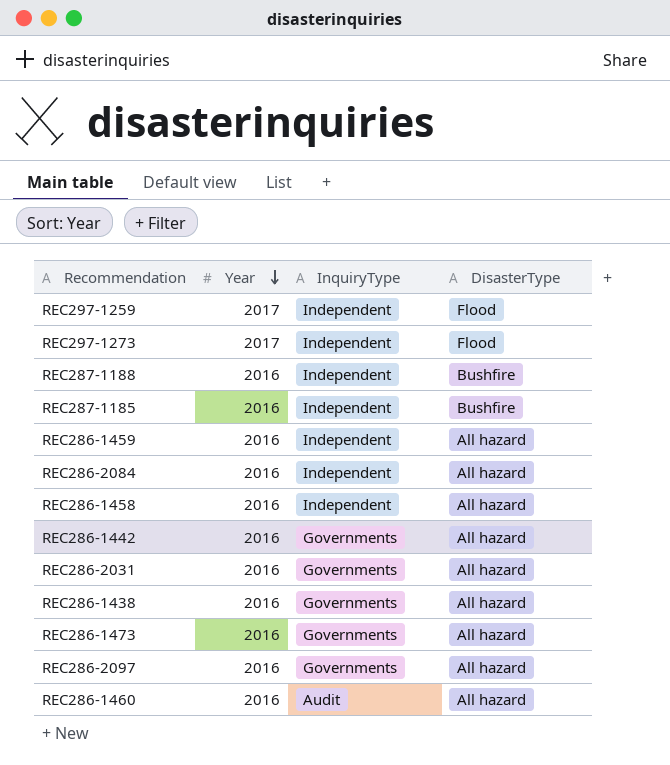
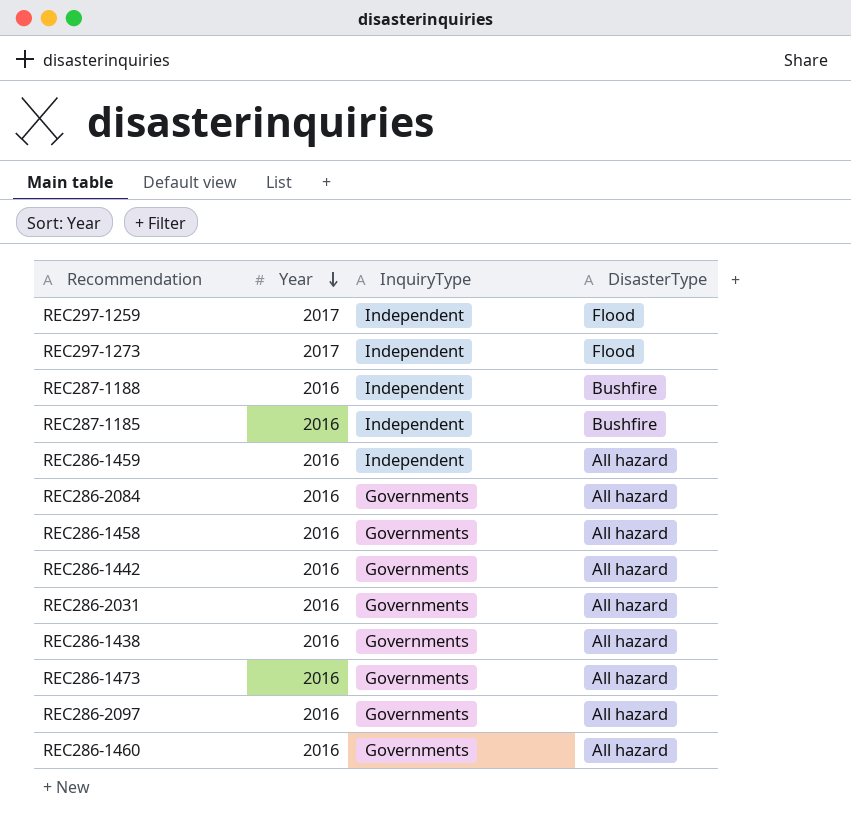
REC286-2084 | InquiryType: Independent -> Governments
REC286-1458 | InquiryType: Independent -> Governments
REC286-1460 | InquiryType: Audit -> Governments

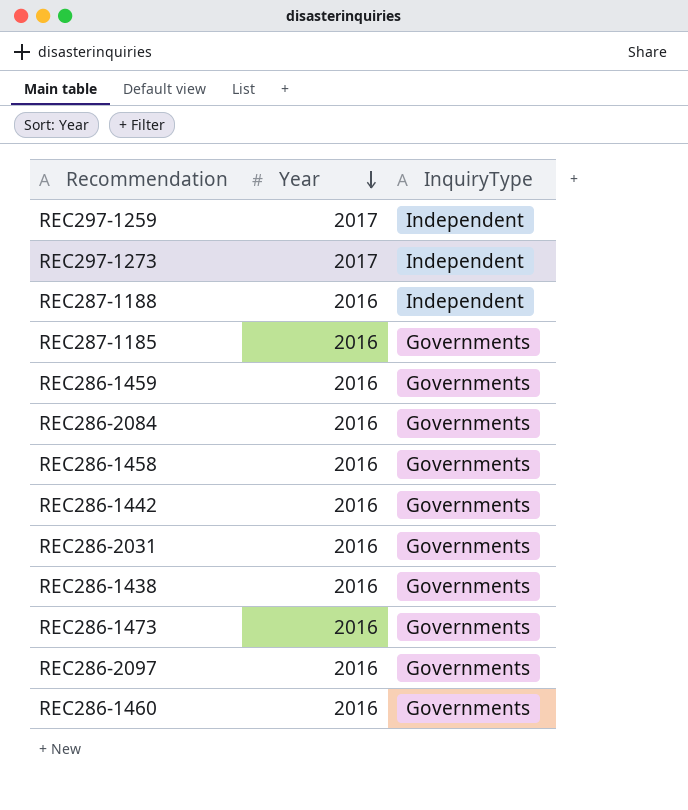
column DisasterType | position: 4 -> none
REC287-1185 | InquiryType: Independent -> Governments
REC286-1459 | InquiryType: Independent -> Governments

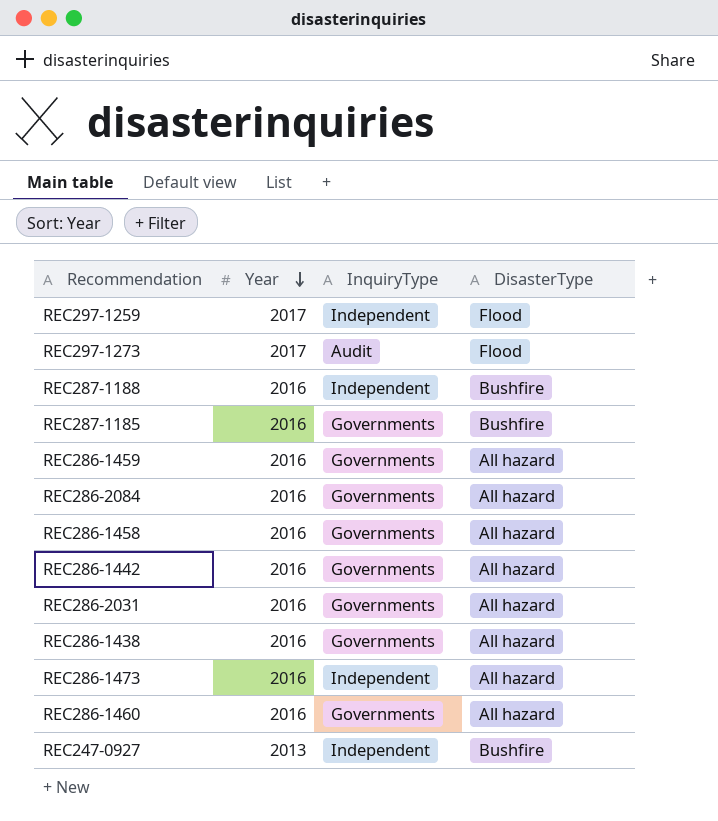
column DisasterType | position: none -> 4
row REC286-2097: 2016 | Governments -> none
REC297-1273 | InquiryType: Independent -> Audit
REC286-1473 | InquiryType: Governments -> Independent
row REC247-0927: none -> 2013 | Independent | Bushfire

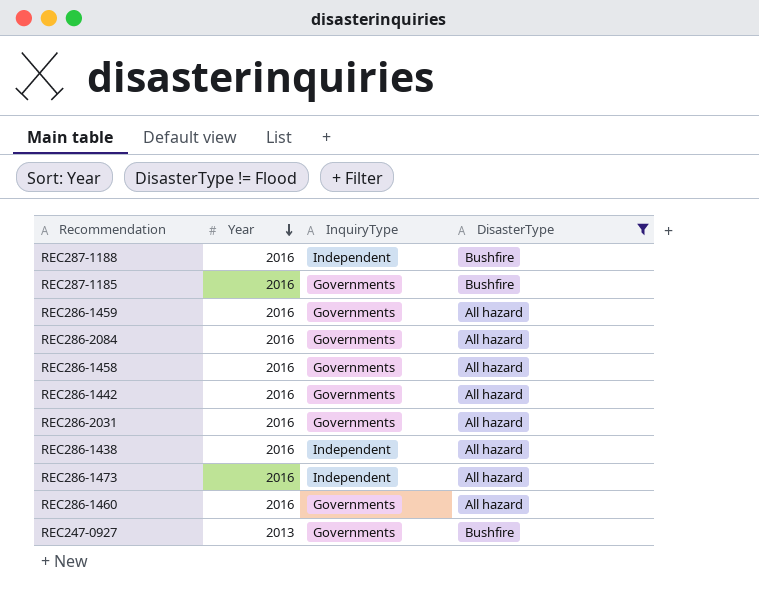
filter: none -> DisasterType != Flood
REC286-1438 | InquiryType: Governments -> Independent
REC247-0927 | InquiryType: Independent -> Governments

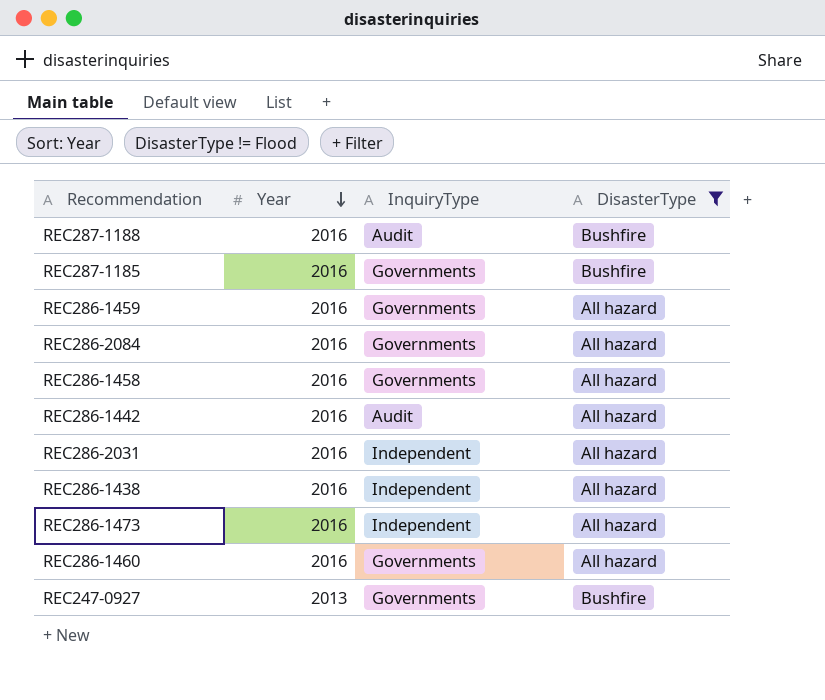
REC287-1188 | InquiryType: Independent -> Audit
REC286-1442 | InquiryType: Governments -> Audit
REC286-2031 | InquiryType: Governments -> Independent

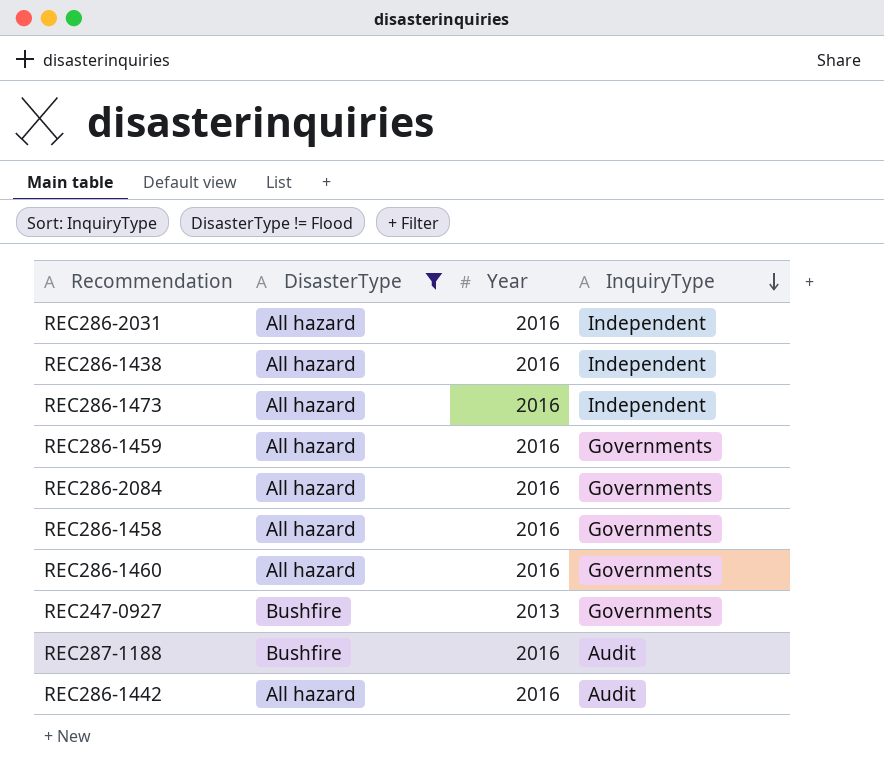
row order: Year descending -> InquiryType descending
column DisasterType | position: 4 -> 2
row REC287-1185: 2016 | Governments | Bushfire -> none

